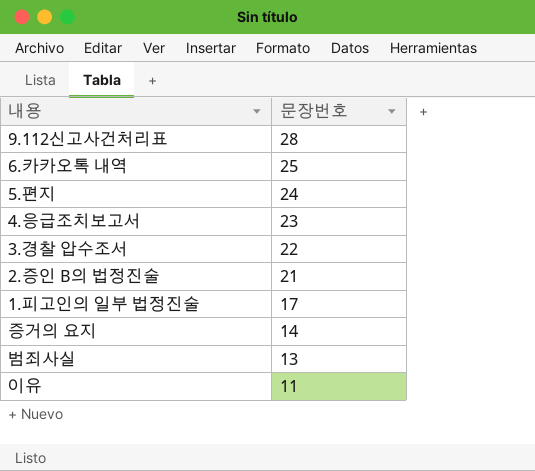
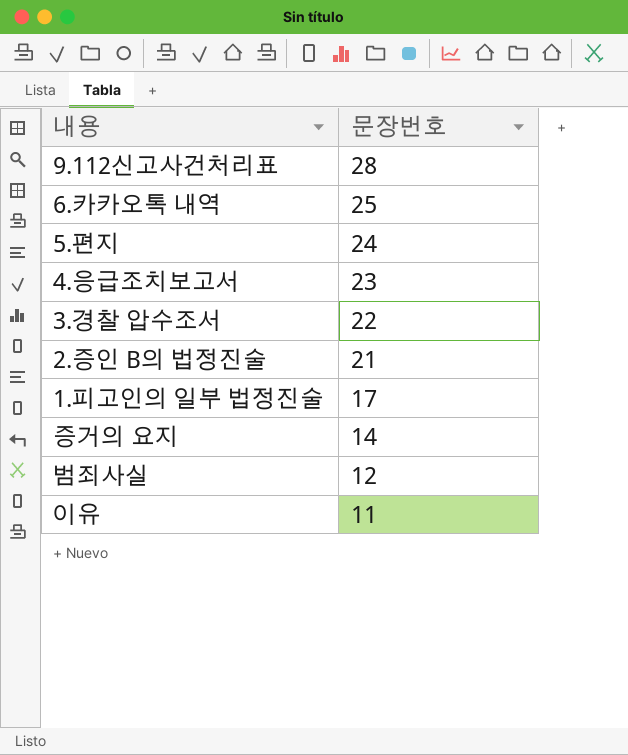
범죄사실 | 문장번호: 13 -> 12

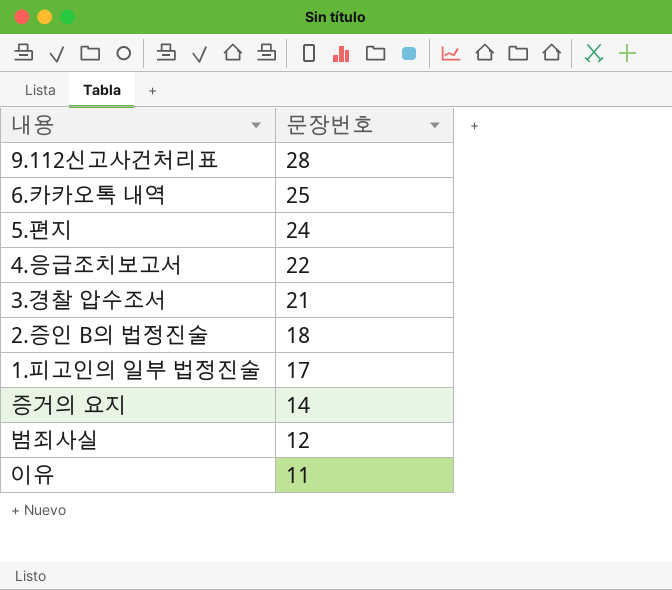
4.응급조치보고서 | 문장번호: 23 -> 22
3.경찰 압수조서 | 문장번호: 22 -> 21
2.증인 B의 법정진술 | 문장번호: 21 -> 18

